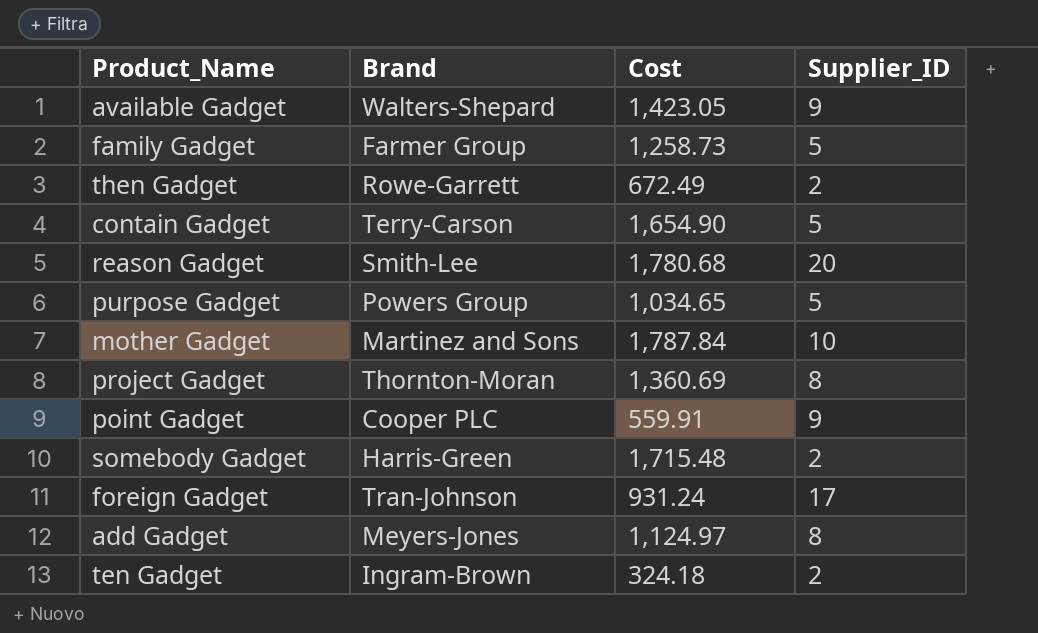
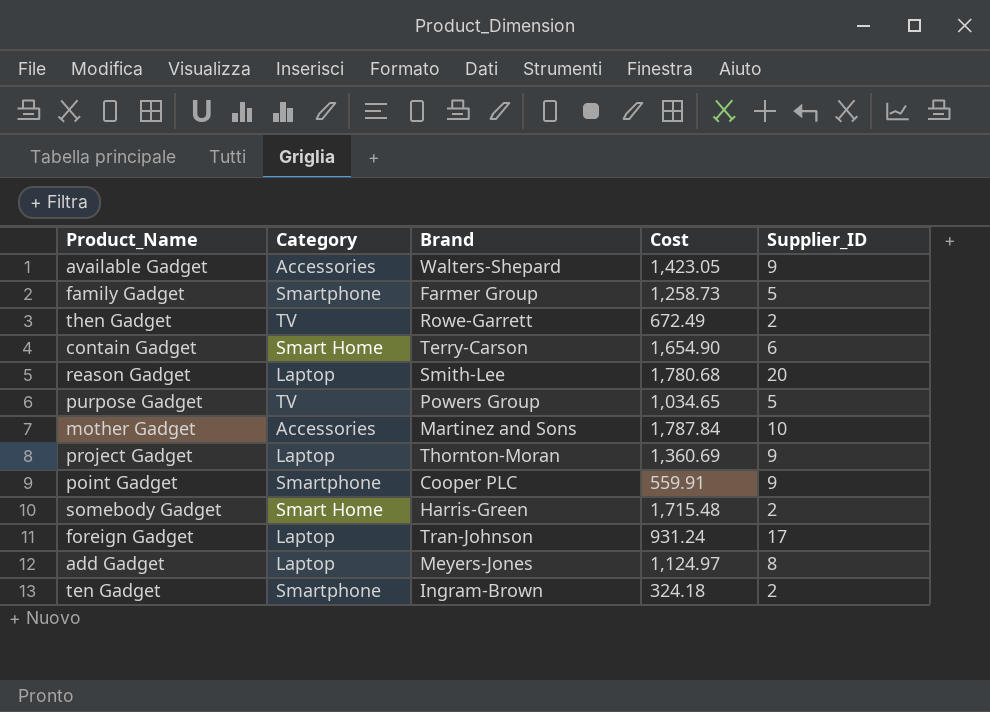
column Category | position: none -> 2
contain Gadget | Supplier_ID: 5 -> 6
project Gadget | Supplier_ID: 8 -> 9

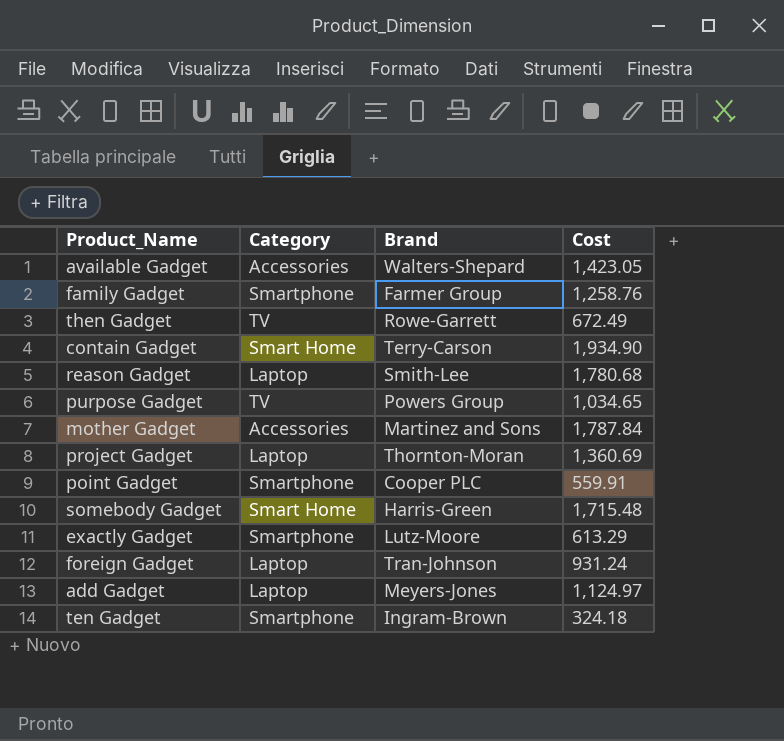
column Supplier_ID | position: 5 -> none
family Gadget | Cost: 1,258.73 -> 1,258.76
contain Gadget | Cost: 1,654.90 -> 1,934.90
row exactly Gadget: none -> Smartphone | Lutz-Moore | 613.29

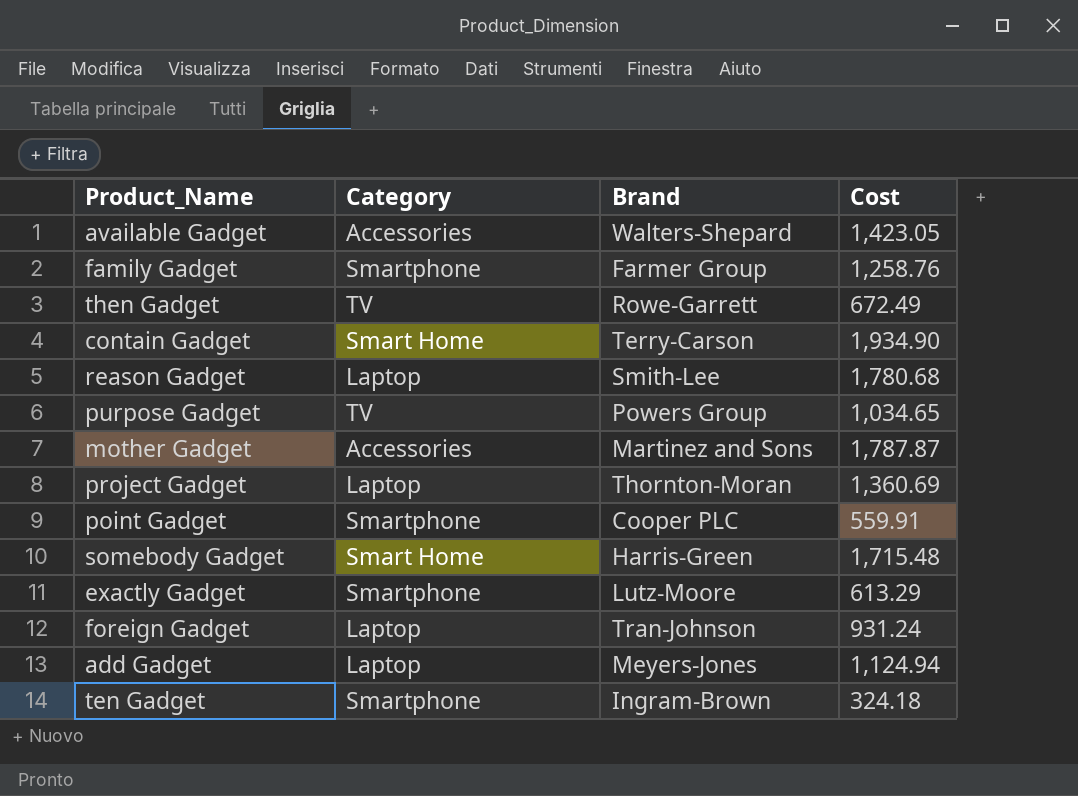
mother Gadget | Cost: 1,787.84 -> 1,787.87
add Gadget | Cost: 1,124.97 -> 1,124.94

